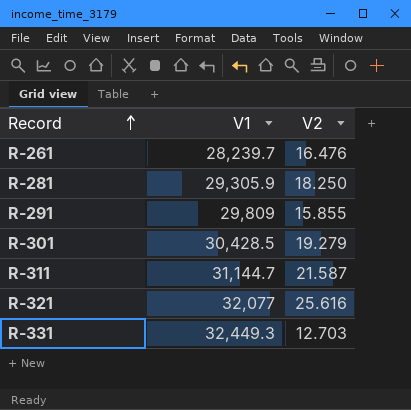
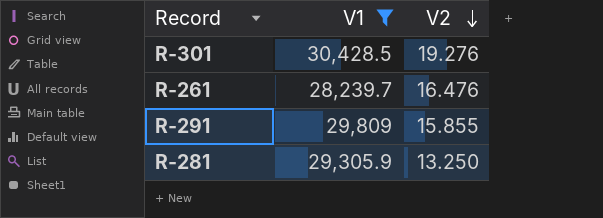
filter: none -> V1 <= 30,428.5
row order: Record ascending -> V2 descending
R-301 | V2: 19.279 -> 19.276
R-281 | V2: 18.250 -> 13.250

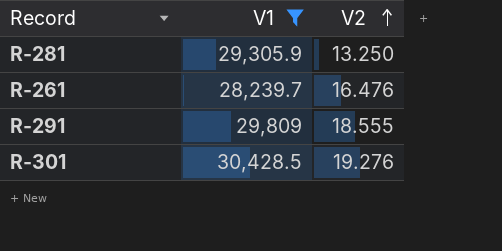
row order: V2 descending -> V2 ascending
R-291 | V2: 15.855 -> 18.555

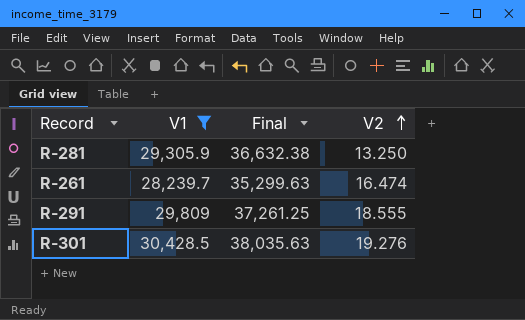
column Final | formula: none -> [V1] * 1.25
R-261 | V2: 16.476 -> 16.474

